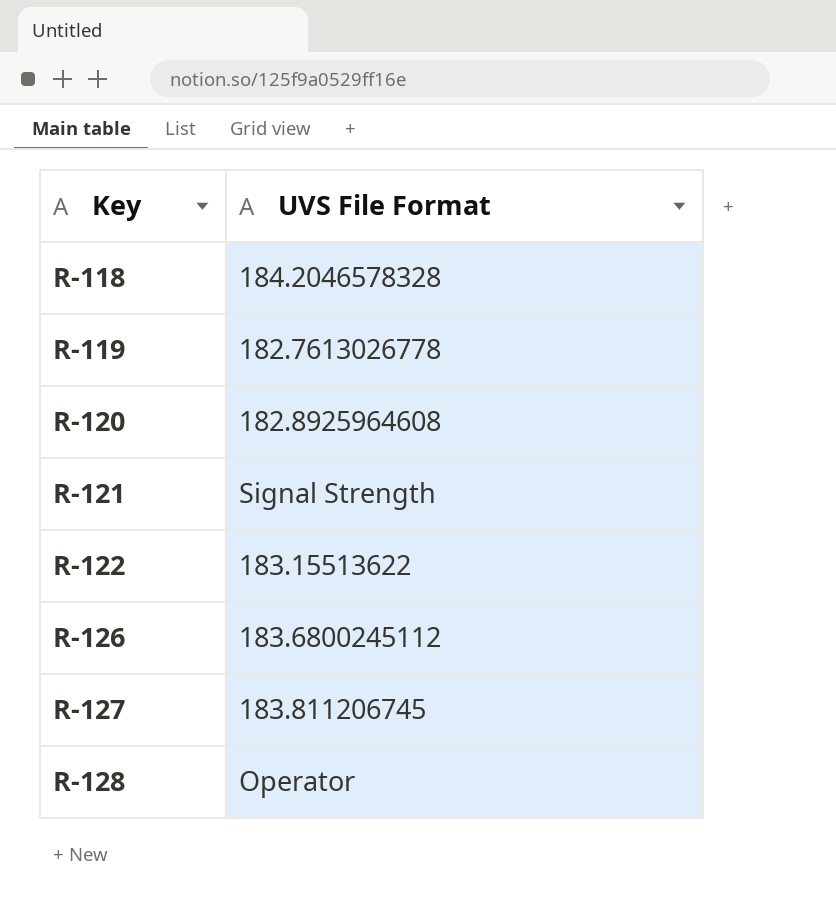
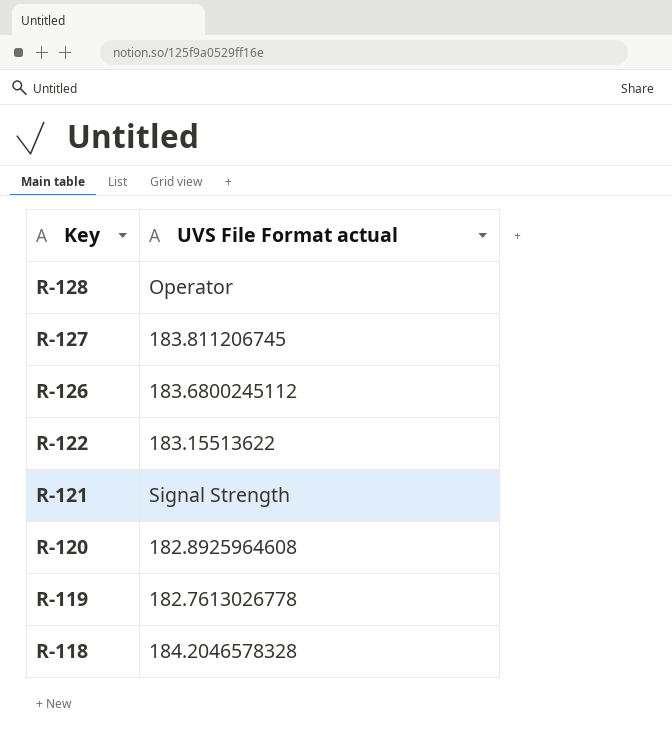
row order: Key ascending -> Key descending
column name: UVS File Format -> UVS File Format actual

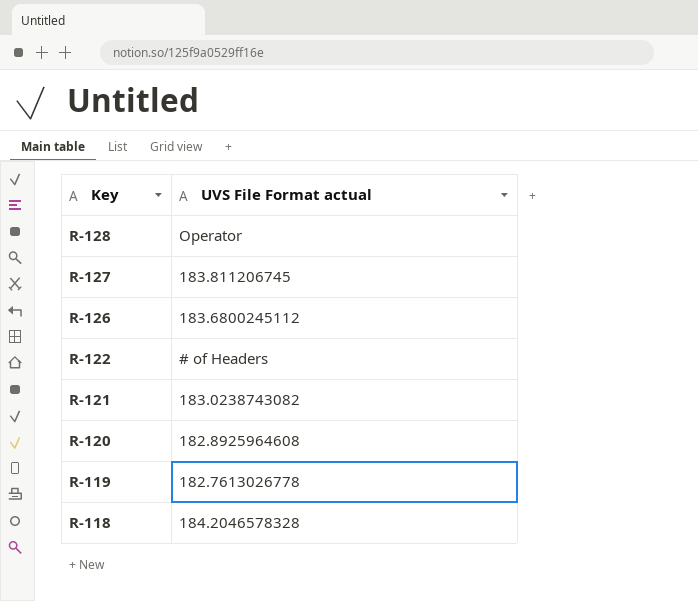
R-122 | UVS File Format actual: 183.15513622 -> # of Headers
R-121 | UVS File Format actual: Signal Strength -> 183.0238743082

